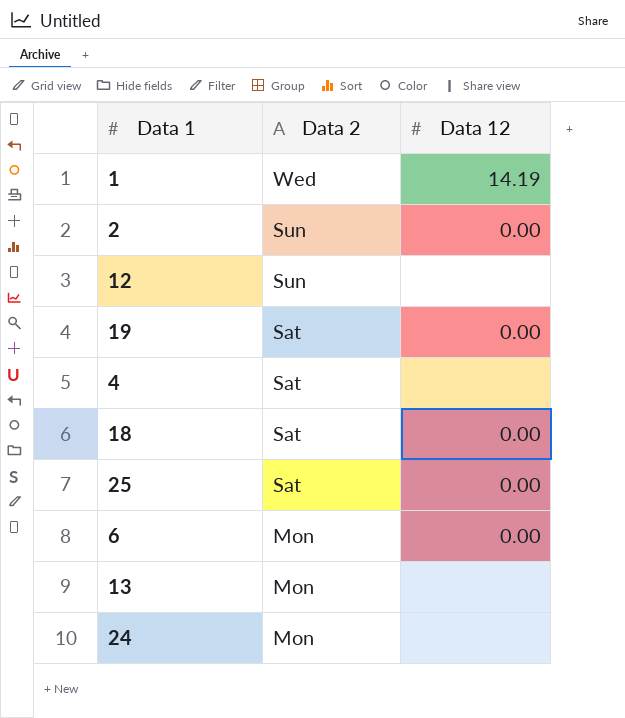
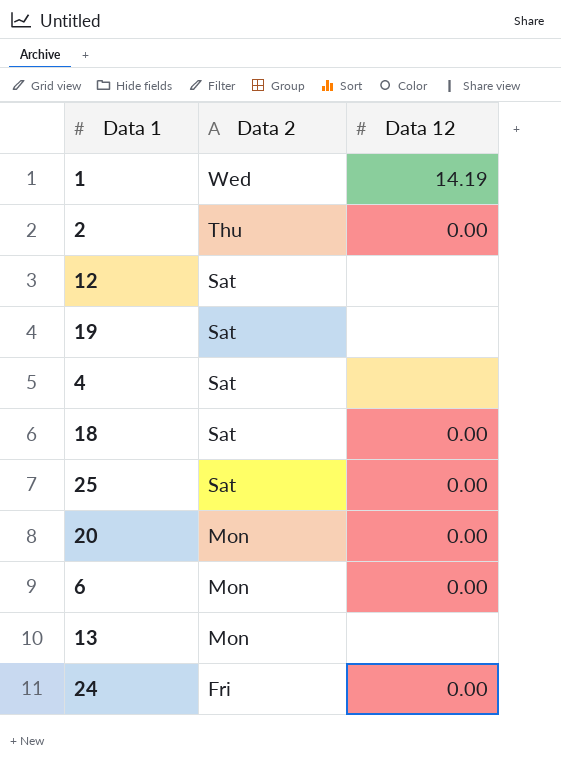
2 | Data 2: Sun -> Thu
12 | Data 2: Sun -> Sat
19 | Data 12: 0.00 -> none
row 20: none -> Mon | 0.00
24 | Data 2: Mon -> Fri
24 | Data 12: none -> 0.00

